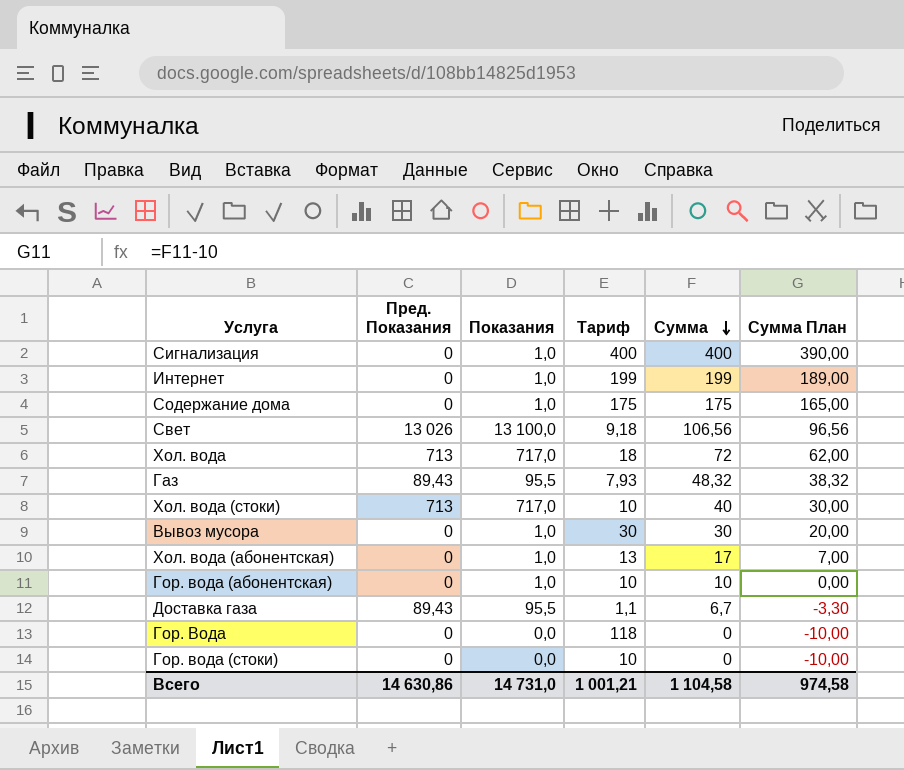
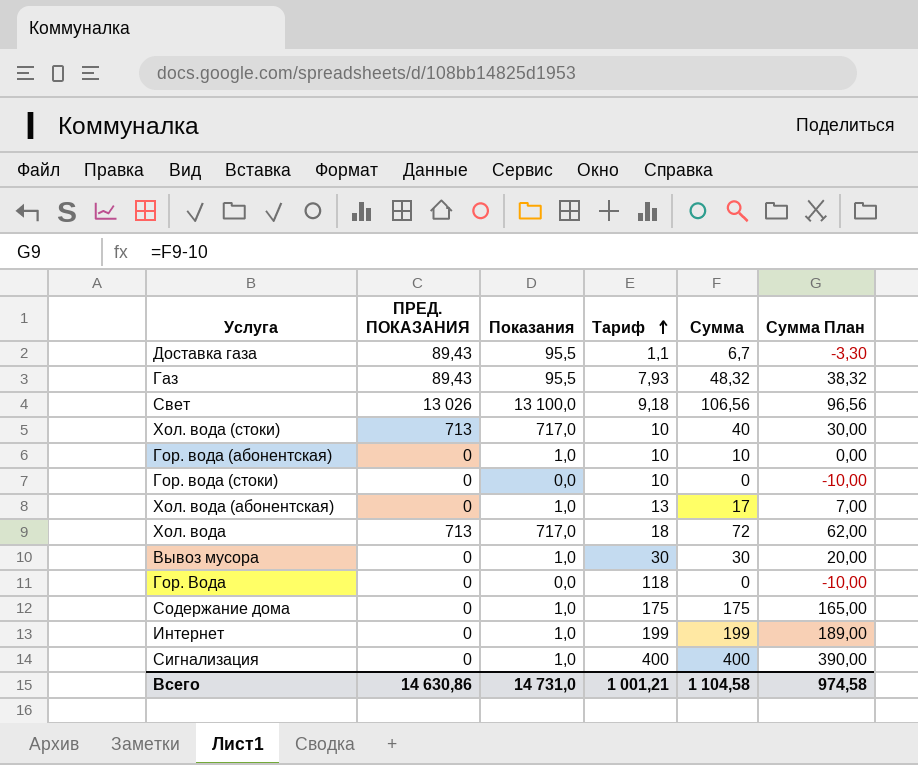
row order: Сумма descending -> Тариф ascending
column name: Пред. Показания -> ПРЕД. ПОКАЗАНИЯ

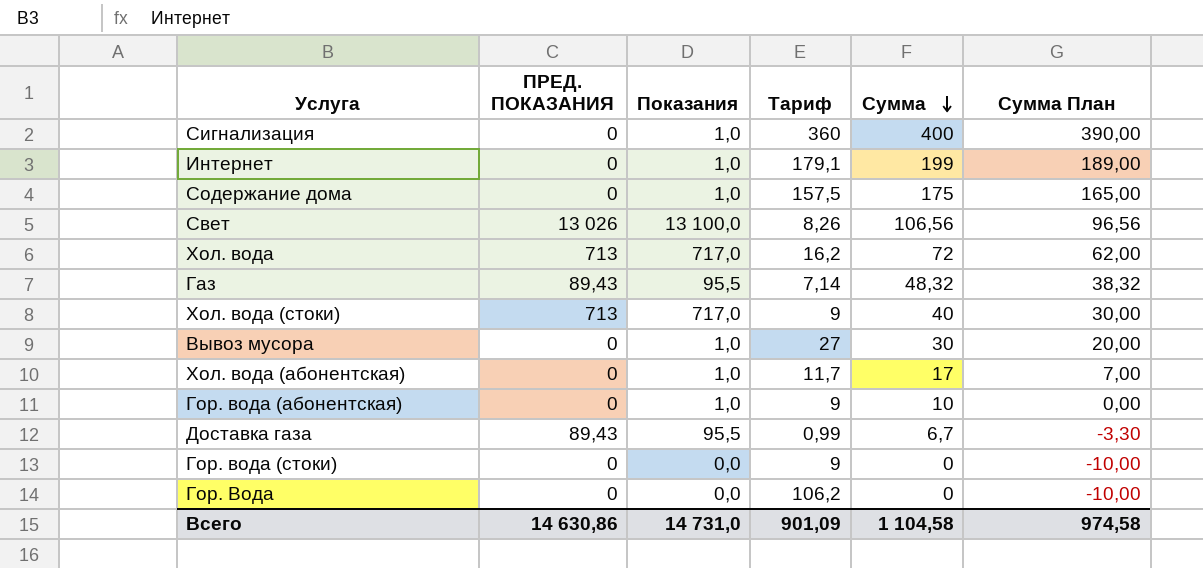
row order: Тариф ascending -> Сумма descending
Сигнализация | Тариф: 400 -> 360
Интернет | Тариф: 199 -> 179,1
Содержание дома | Тариф: 175 -> 157,5
Свет | Тариф: 9,18 -> 8,26
Хол. вода | Тариф: 18 -> 16,2
Газ | Тариф: 7,93 -> 7,14
Хол. вода (стоки) | Тариф: 10 -> 9
Вывоз мусора | Тариф: 30 -> 27
Хол. вода (абонентская) | Тариф: 13 -> 11,7
Гор. вода (абонентская) | Тариф: 10 -> 9
Доставка газа | Тариф: 1,1 -> 0,99
Гор. вода (стоки) | Тариф: 10 -> 9
Гор. Вода | Тариф: 118 -> 106,2
Всего | Тариф: 1 001,21 -> 901,09

